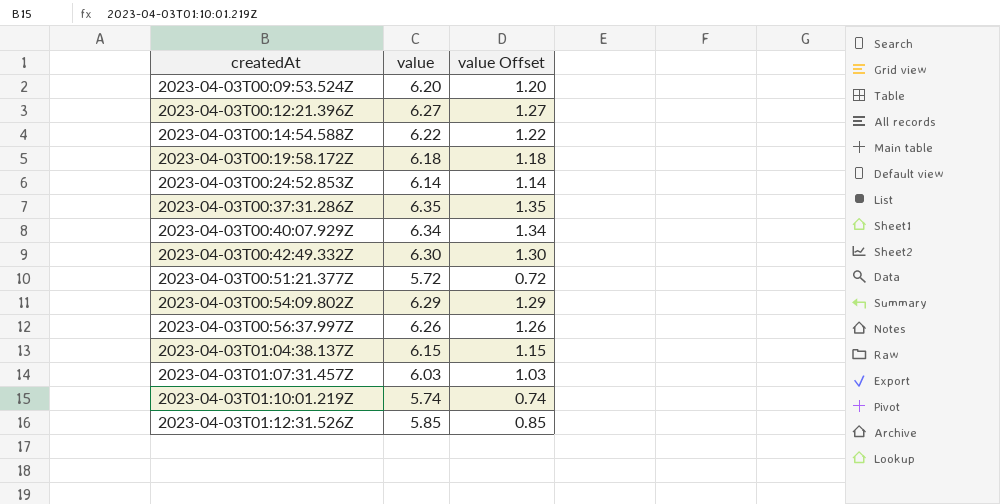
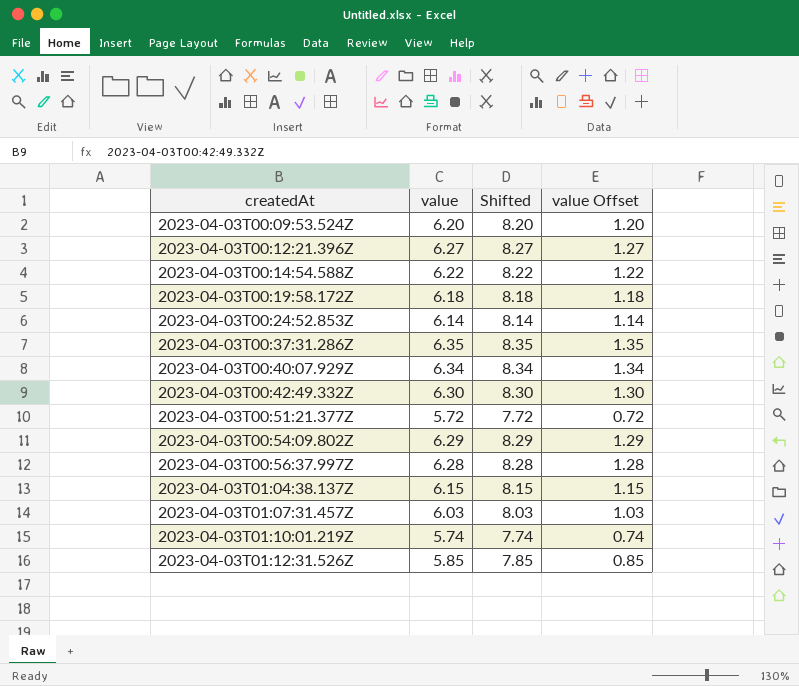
column Shifted | formula: none -> [value] + 2
2023-04-03T00:56:37.997Z | value: 6.26 -> 6.28
2023-04-03T00:56:37.997Z | value Offset: 1.26 -> 1.28

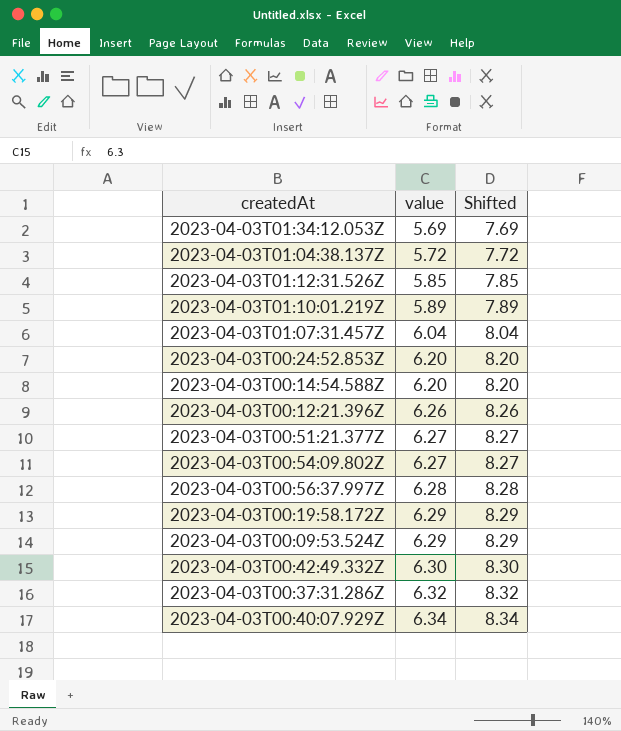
row order: createdAt ascending -> value ascending
column value Offset | formula: [value] - 5 -> none
row 2023-04-03T01:34:12.053Z: none -> 5.69 | 7.69
2023-04-03T01:04:38.137Z | value: 6.15 -> 5.72
2023-04-03T01:04:38.137Z | Shifted: 8.15 -> 7.72
2023-04-03T01:10:01.219Z | value: 5.74 -> 5.89
2023-04-03T01:10:01.219Z | Shifted: 7.74 -> 7.89
2023-04-03T01:07:31.457Z | value: 6.03 -> 6.04
2023-04-03T01:07:31.457Z | Shifted: 8.03 -> 8.04
2023-04-03T00:24:52.853Z | value: 6.14 -> 6.20
2023-04-03T00:24:52.853Z | Shifted: 8.14 -> 8.20
2023-04-03T00:14:54.588Z | value: 6.22 -> 6.20
2023-04-03T00:14:54.588Z | Shifted: 8.22 -> 8.20
2023-04-03T00:12:21.396Z | value: 6.27 -> 6.26
2023-04-03T00:12:21.396Z | Shifted: 8.27 -> 8.26
2023-04-03T00:51:21.377Z | value: 5.72 -> 6.27
2023-04-03T00:51:21.377Z | Shifted: 7.72 -> 8.27
2023-04-03T00:54:09.802Z | value: 6.29 -> 6.27
2023-04-03T00:54:09.802Z | Shifted: 8.29 -> 8.27
2023-04-03T00:19:58.172Z | value: 6.18 -> 6.29
2023-04-03T00:19:58.172Z | Shifted: 8.18 -> 8.29
2023-04-03T00:09:53.524Z | value: 6.20 -> 6.29
2023-04-03T00:09:53.524Z | Shifted: 8.20 -> 8.29
2023-04-03T00:37:31.286Z | value: 6.35 -> 6.32
2023-04-03T00:37:31.286Z | Shifted: 8.35 -> 8.32

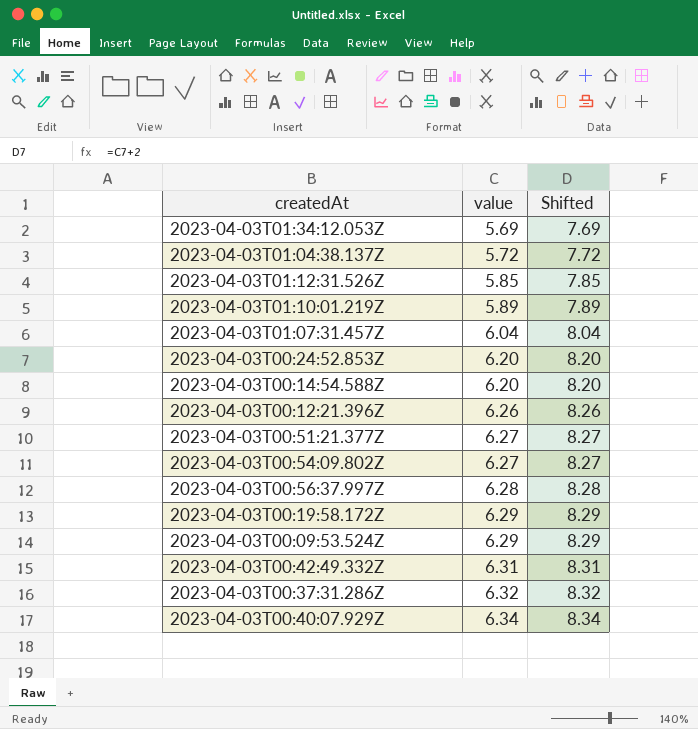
2023-04-03T00:42:49.332Z | value: 6.30 -> 6.31
2023-04-03T00:42:49.332Z | Shifted: 8.30 -> 8.31

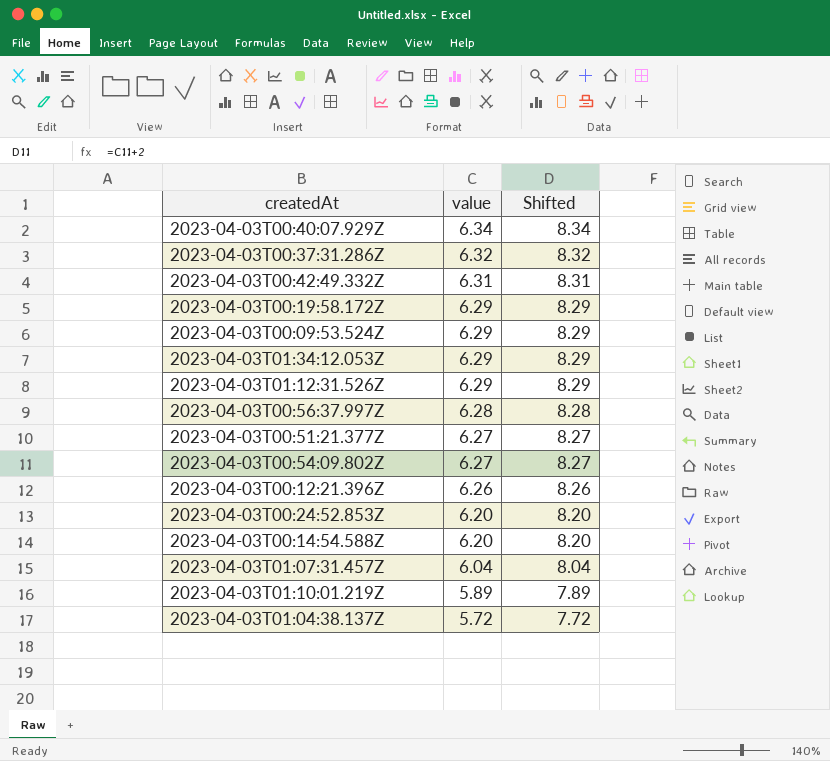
row order: value ascending -> value descending
2023-04-03T01:34:12.053Z | value: 5.69 -> 6.29
2023-04-03T01:34:12.053Z | Shifted: 7.69 -> 8.29
2023-04-03T01:12:31.526Z | value: 5.85 -> 6.29
2023-04-03T01:12:31.526Z | Shifted: 7.85 -> 8.29

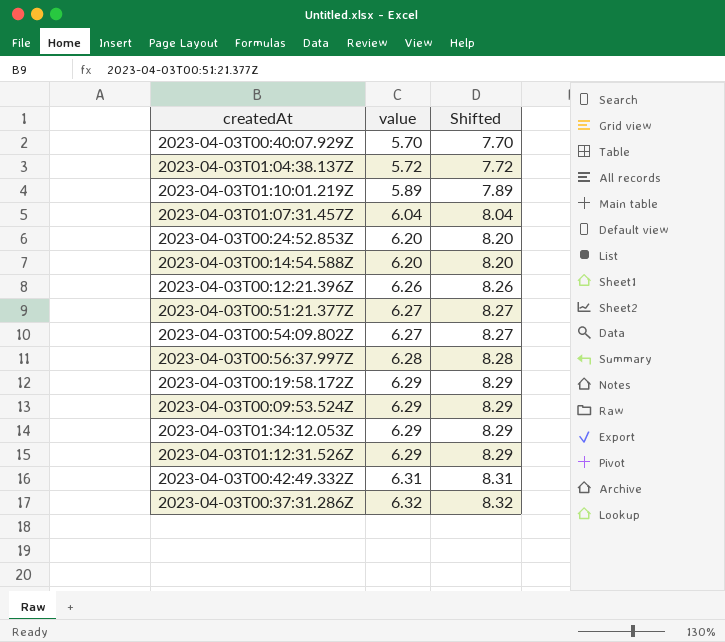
row order: value descending -> value ascending
2023-04-03T00:40:07.929Z | value: 6.34 -> 5.70
2023-04-03T00:40:07.929Z | Shifted: 8.34 -> 7.70

